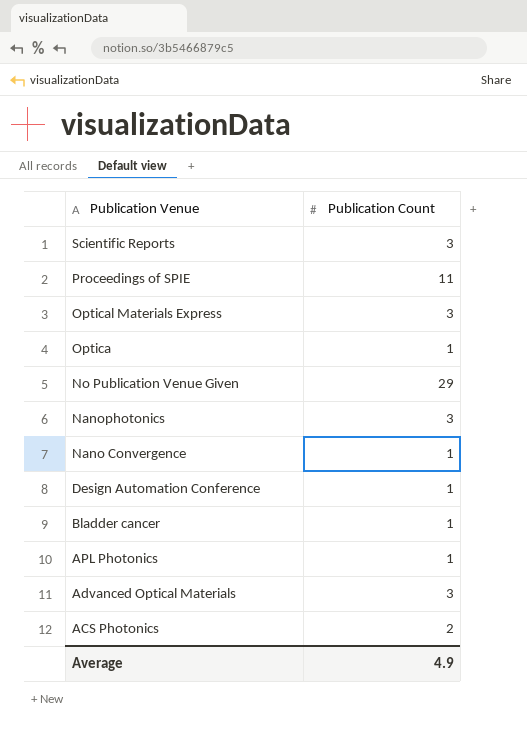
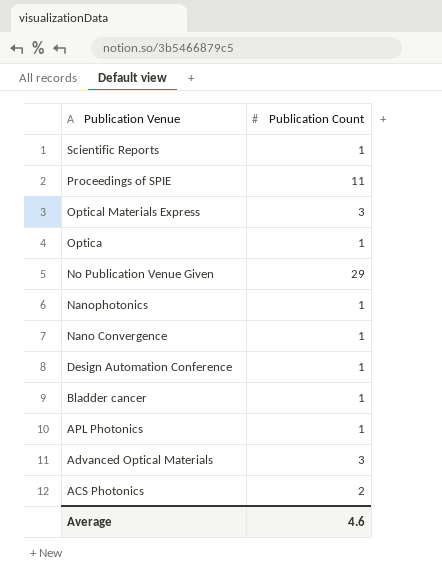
Scientific Reports | Publication Count: 3 -> 1
Nanophotonics | Publication Count: 3 -> 1
Average | Publication Count: 4.9 -> 4.6

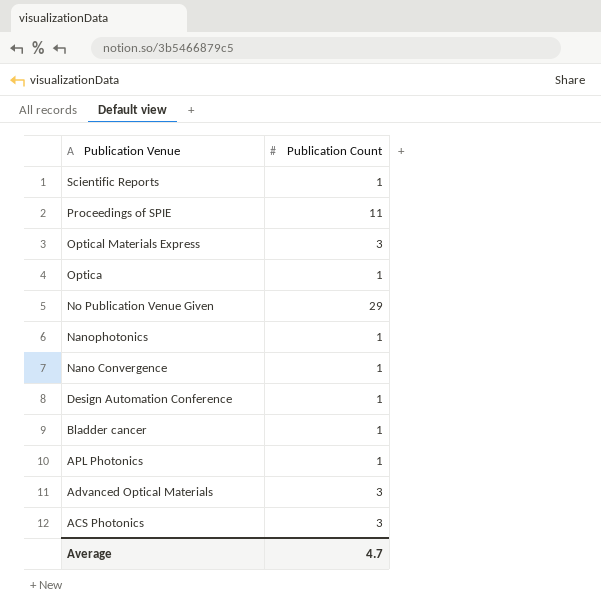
ACS Photonics | Publication Count: 2 -> 3
Average | Publication Count: 4.6 -> 4.7

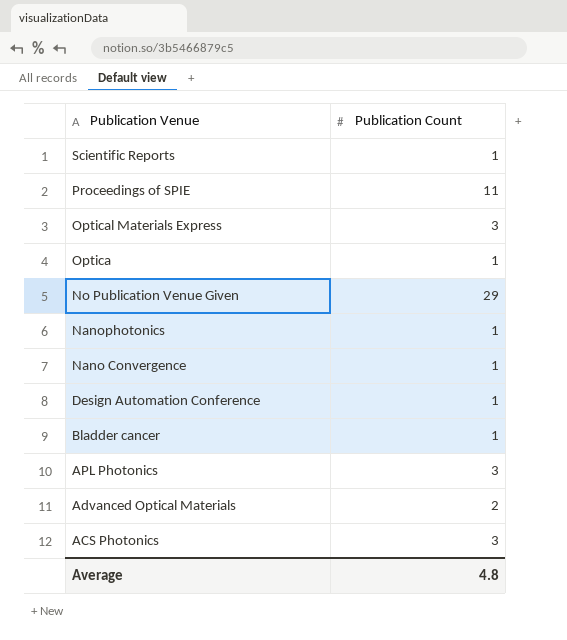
APL Photonics | Publication Count: 1 -> 3
Advanced Optical Materials | Publication Count: 3 -> 2
Average | Publication Count: 4.7 -> 4.8

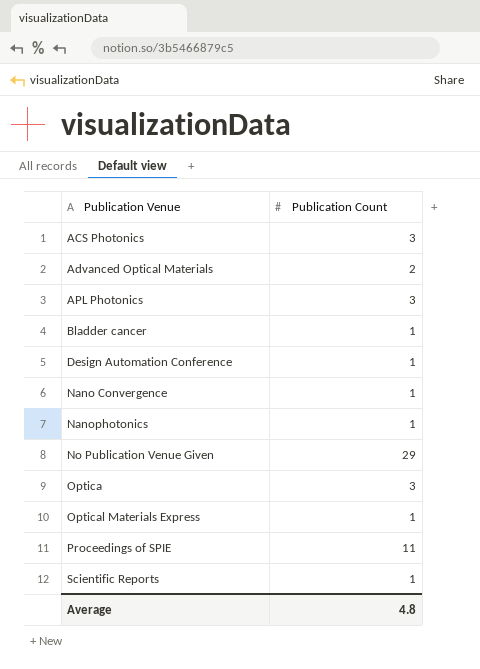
row order: Publication Venue descending -> Publication Venue ascending
Optica | Publication Count: 1 -> 3
Optical Materials Express | Publication Count: 3 -> 1

